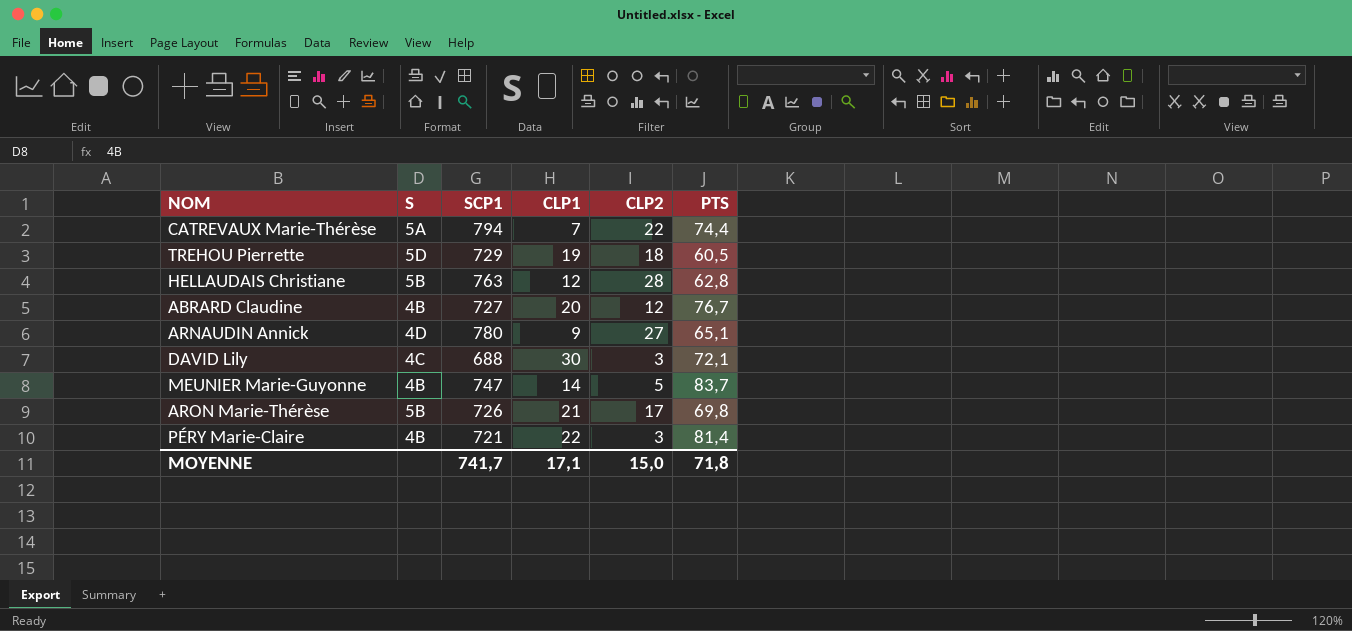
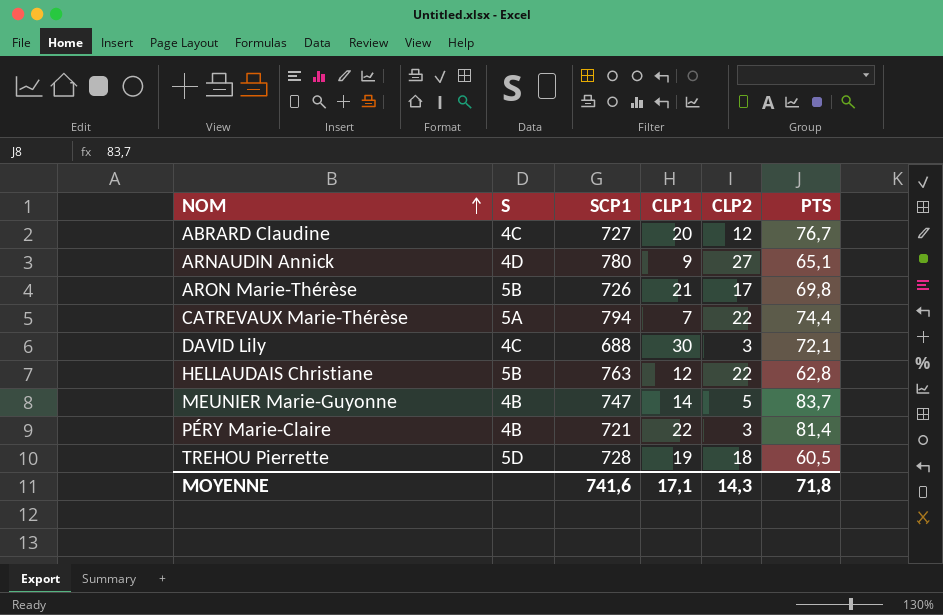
row order: none -> NOM ascending
ABRARD Claudine | S: 4B -> 4C
HELLAUDAIS Christiane | CLP2: 28 -> 22
TREHOU Pierrette | SCP1: 729 -> 728
MOYENNE | SCP1: 741,7 -> 741,6
MOYENNE | CLP2: 15,0 -> 14,3

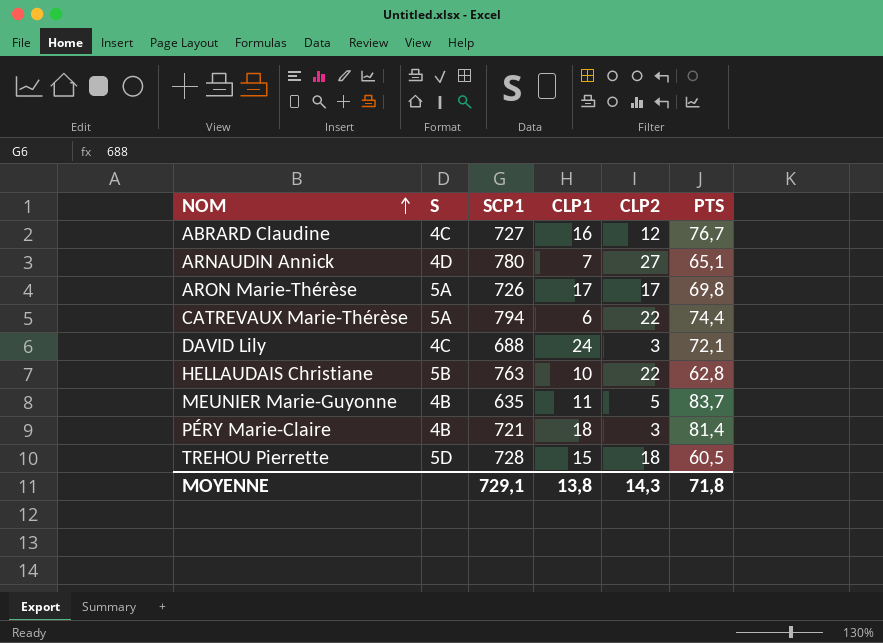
ABRARD Claudine | CLP1: 20 -> 16
ARNAUDIN Annick | CLP1: 9 -> 7
ARON Marie-Thérèse | S: 5B -> 5A
ARON Marie-Thérèse | CLP1: 21 -> 17
CATREVAUX Marie-Thérèse | CLP1: 7 -> 6
DAVID Lily | CLP1: 30 -> 24
HELLAUDAIS Christiane | CLP1: 12 -> 10
MEUNIER Marie-Guyonne | SCP1: 747 -> 635
MEUNIER Marie-Guyonne | CLP1: 14 -> 11
PÉRY Marie-Claire | CLP1: 22 -> 18
TREHOU Pierrette | CLP1: 19 -> 15
MOYENNE | SCP1: 741,6 -> 729,1
MOYENNE | CLP1: 17,1 -> 13,8

